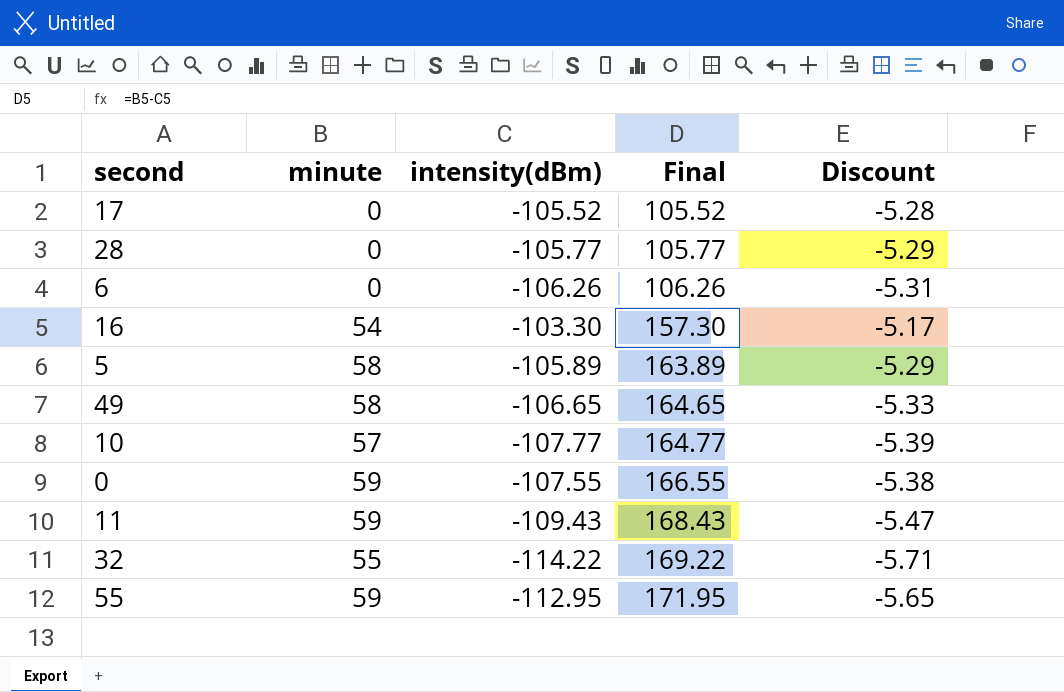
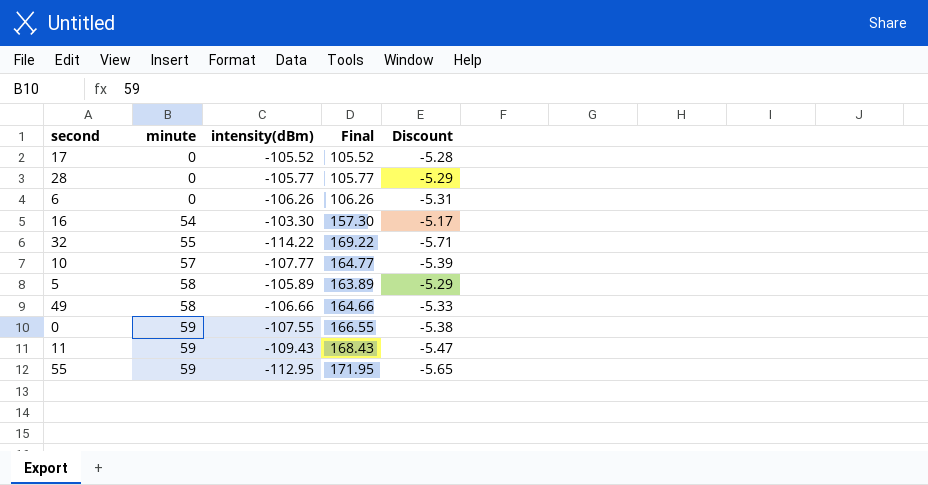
row order: Final ascending -> minute ascending
49 | intensity(dBm): -106.65 -> -106.66
49 | Final: 164.65 -> 164.66

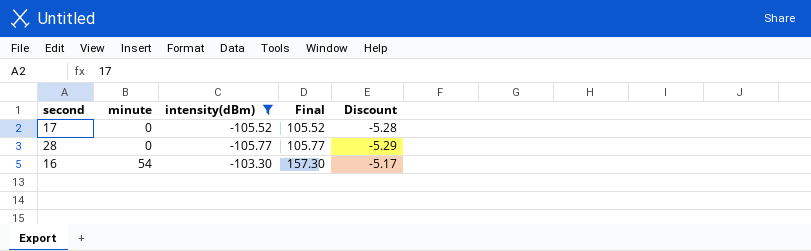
filter: none -> intensity(dBm) >= -105.77

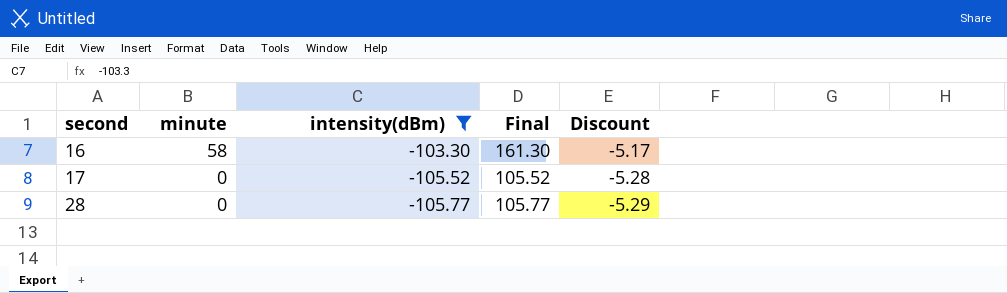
row order: minute ascending -> second ascending
16 | minute: 54 -> 58
16 | Final: 157.30 -> 161.30

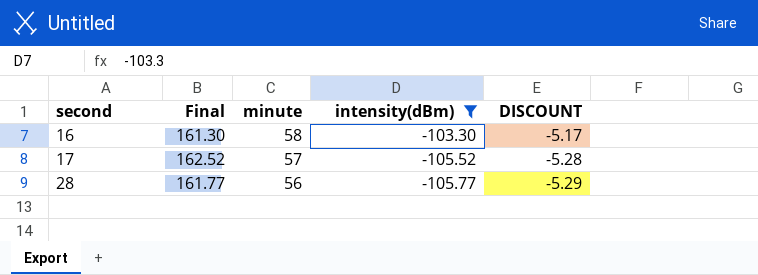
column Final | position: 4 -> 2
column name: Discount -> DISCOUNT
17 | Final: 105.52 -> 162.52
17 | minute: 0 -> 57
28 | Final: 105.77 -> 161.77
28 | minute: 0 -> 56

